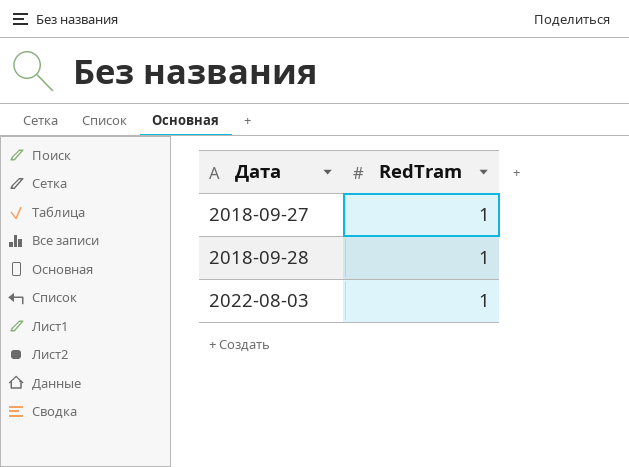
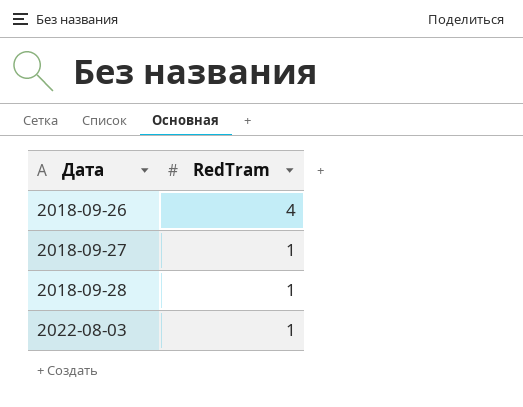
row 2018-09-26: none -> 4

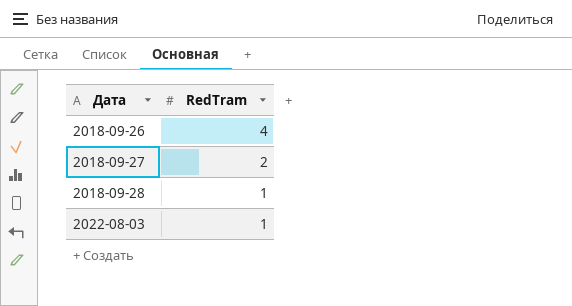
2018-09-27 | RedTram: 1 -> 2

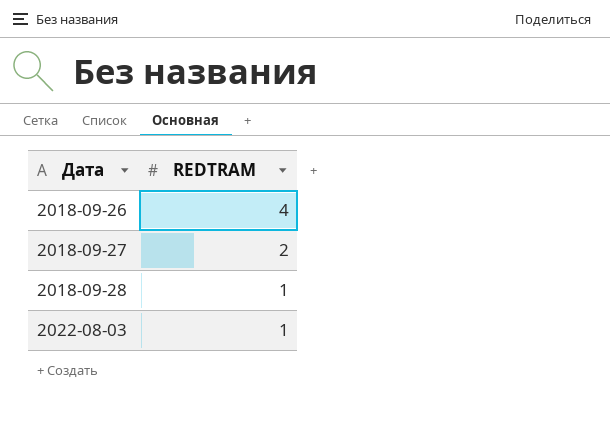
column name: RedTram -> REDTRAM

